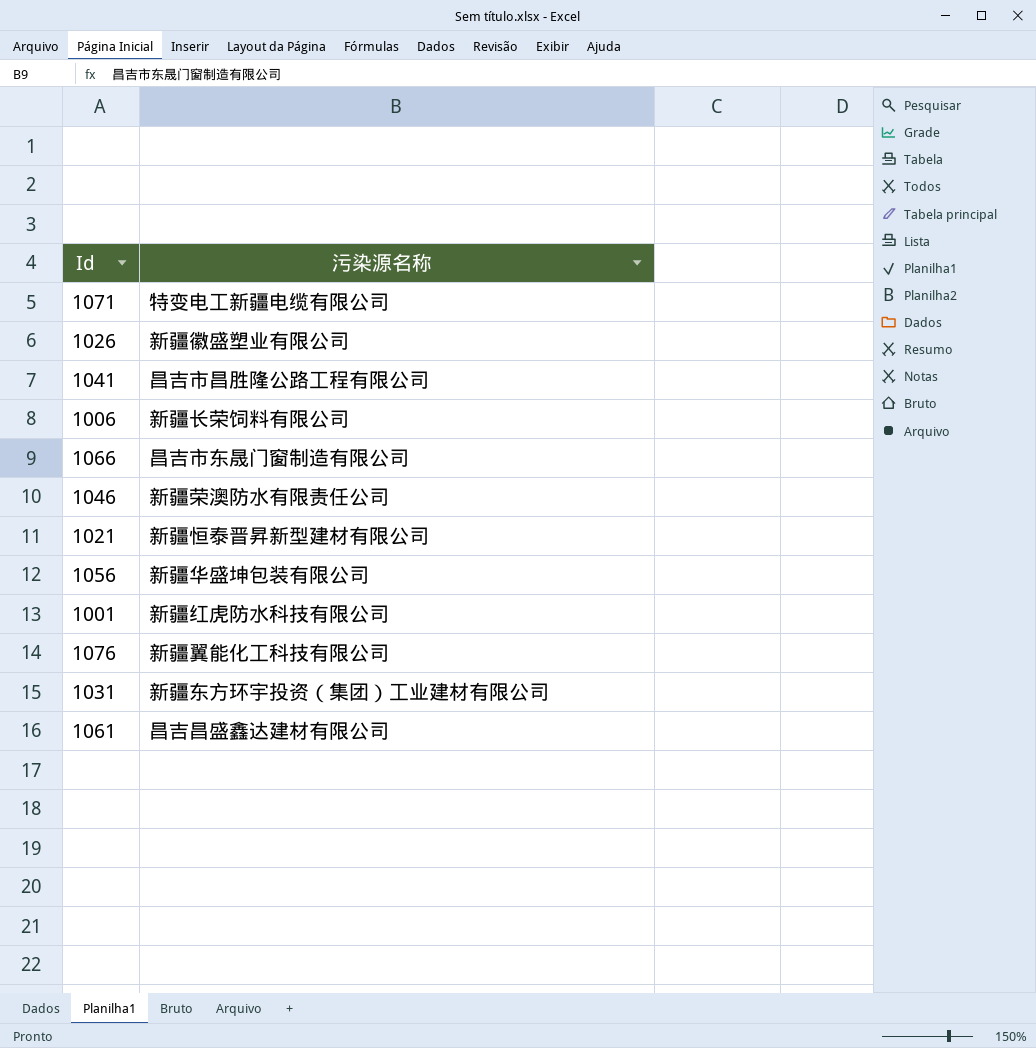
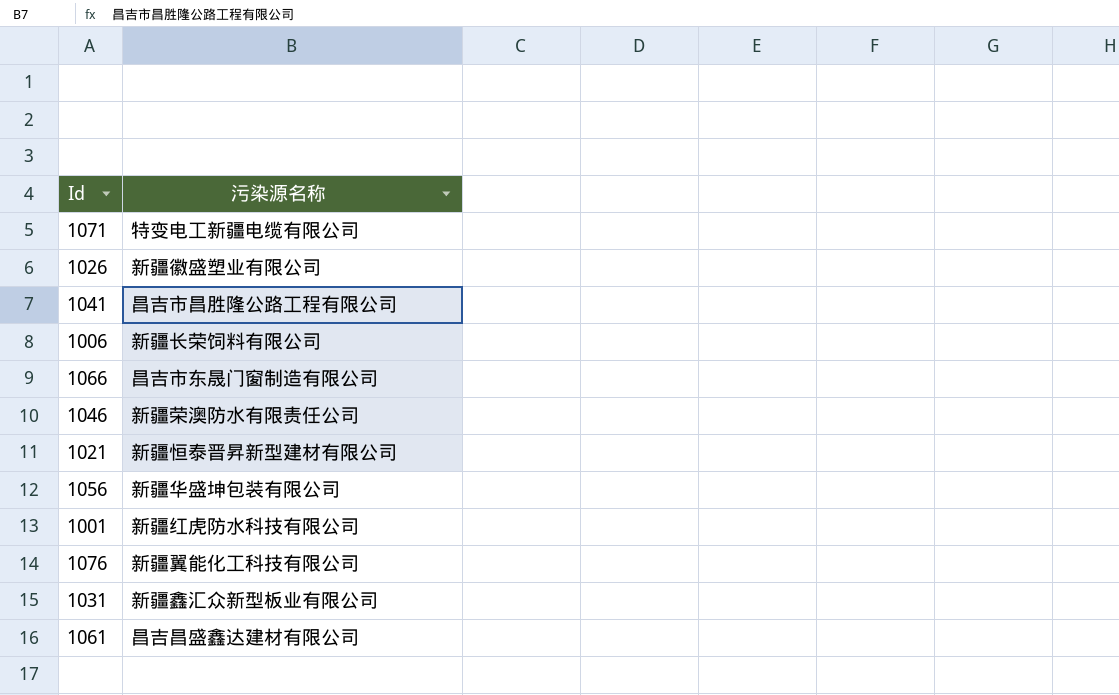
1031 | 污染源名称: 新疆东方环宇投资（集团）工业建材有限公司 -> 新疆鑫汇众新型板业有限公司

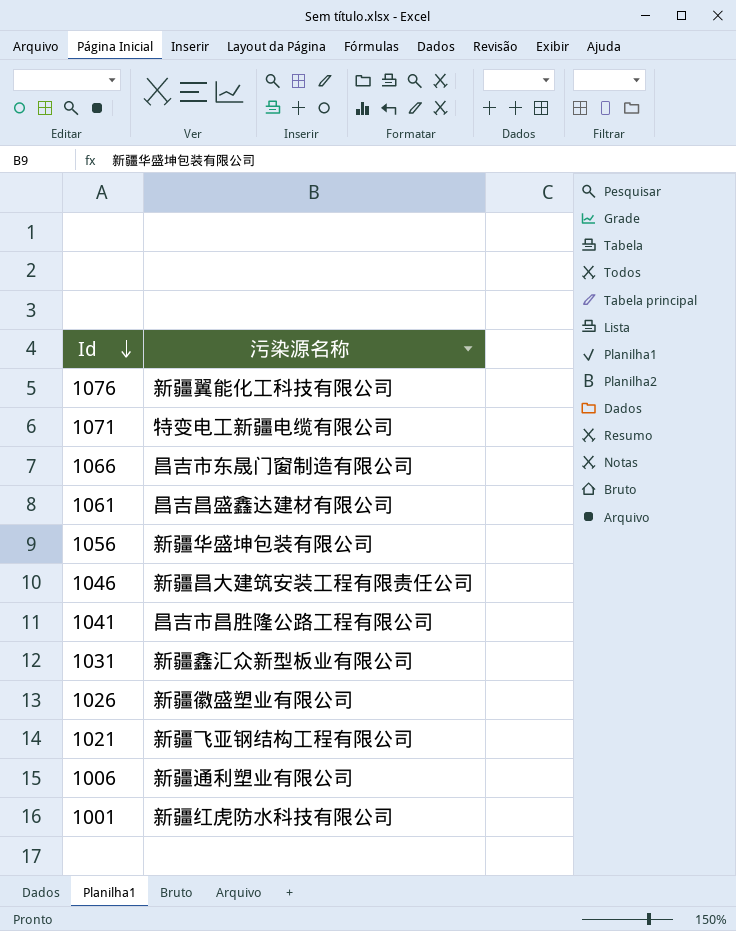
row order: none -> Id descending
1046 | 污染源名称: 新疆荣澳防水有限责任公司 -> 新疆昌大建筑安装工程有限责任公司
1021 | 污染源名称: 新疆恒泰晋昇新型建材有限公司 -> 新疆飞亚钢结构工程有限公司
1006 | 污染源名称: 新疆长荣饲料有限公司 -> 新疆通利塑业有限公司

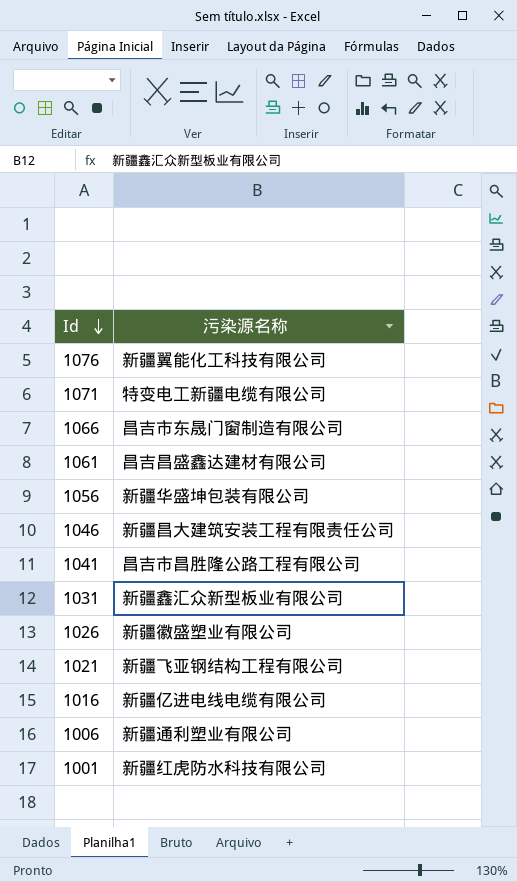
row 1016: none -> 新疆亿进电线电缆有限公司

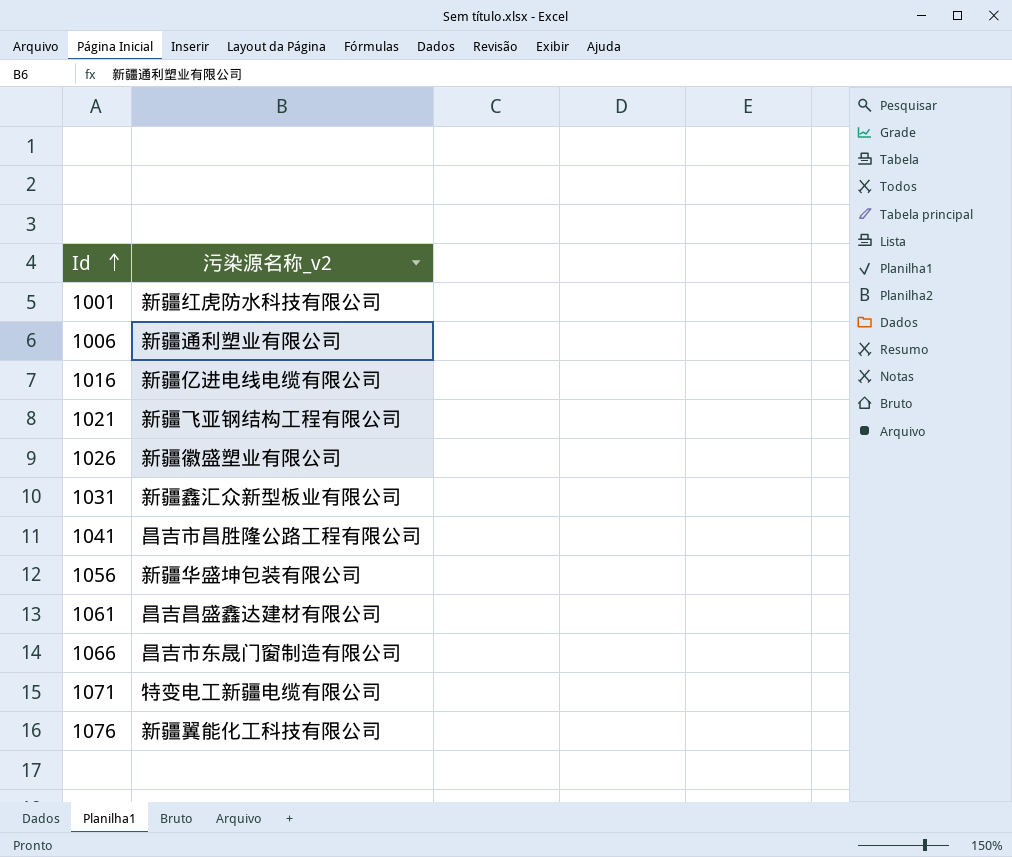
row order: Id descending -> Id ascending
column name: 污染源名称 -> 污染源名称_v2
row 1046: 新疆昌大建筑安装工程有限责任公司 -> none

